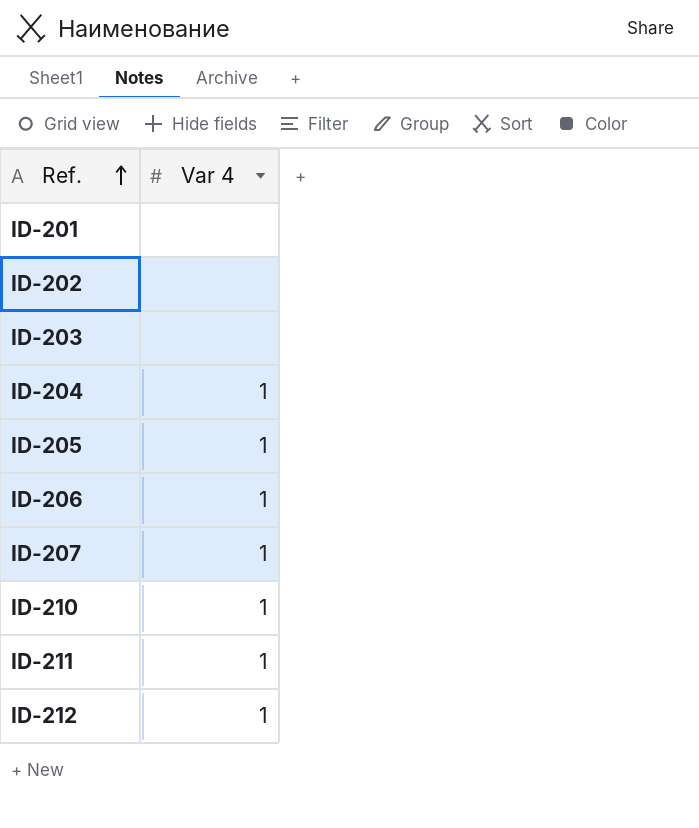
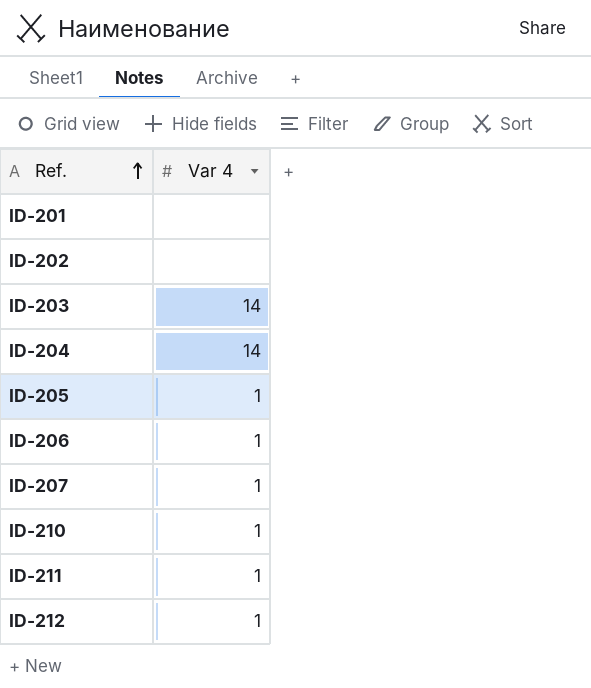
ID-203 | Var 4: none -> 14
ID-204 | Var 4: 1 -> 14

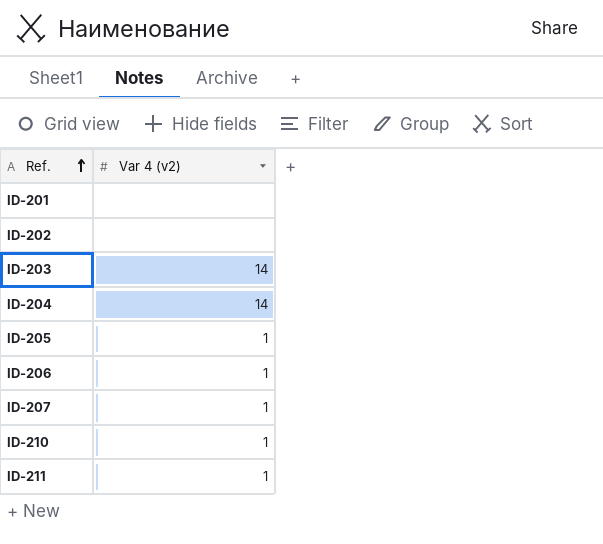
column name: Var 4 -> Var 4 (v2)
row ID-212: 1 -> none

